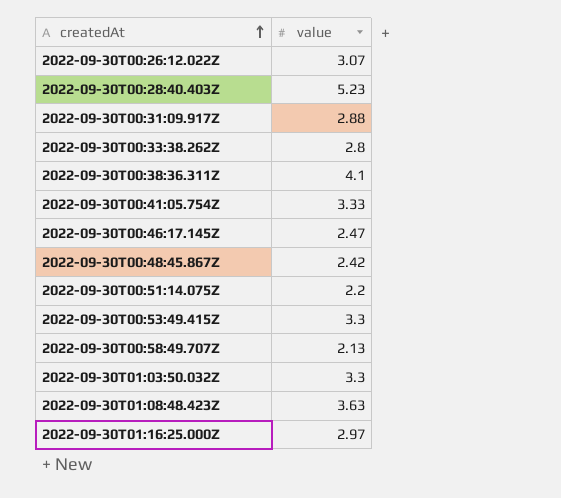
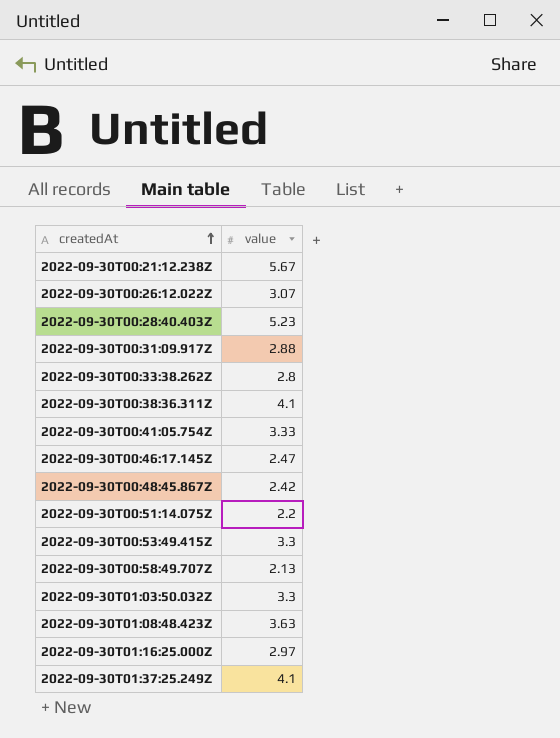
row 2022-09-30T00:21:12.238Z: none -> 5.67
row 2022-09-30T01:37:25.249Z: none -> 4.1

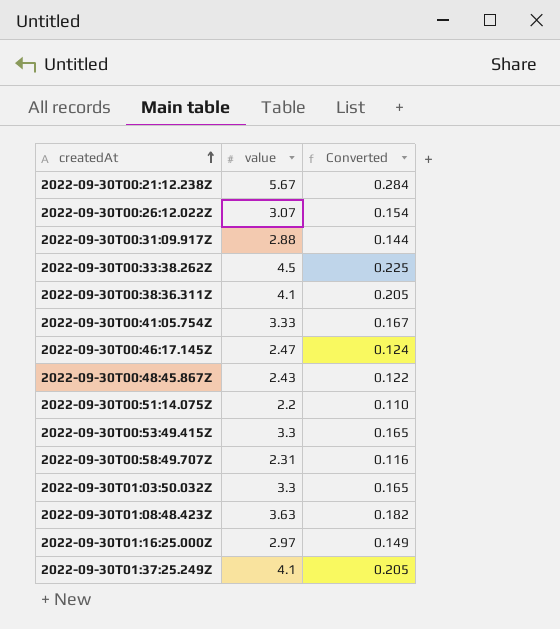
column Converted | formula: none -> [value] * 0.05
row 2022-09-30T00:28:40.403Z: 5.23 -> none
2022-09-30T00:33:38.262Z | value: 2.8 -> 4.5
2022-09-30T00:48:45.867Z | value: 2.42 -> 2.43
2022-09-30T00:58:49.707Z | value: 2.13 -> 2.31

